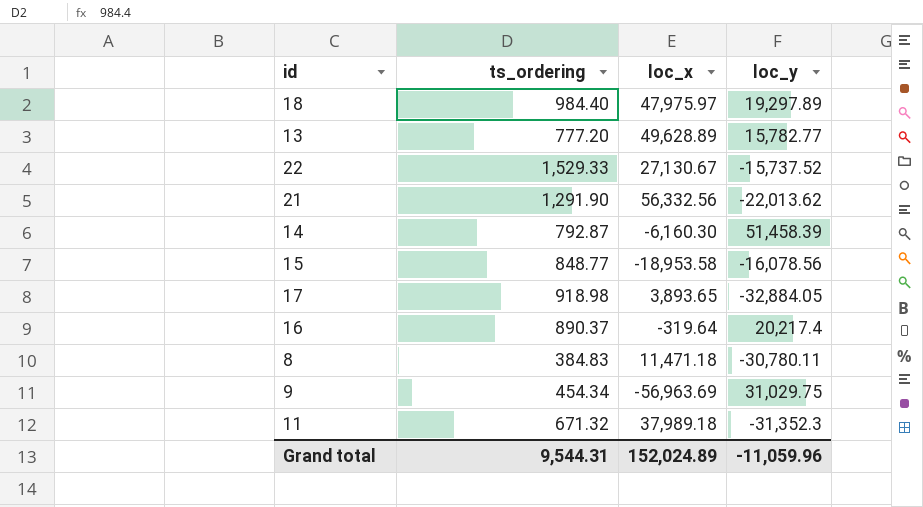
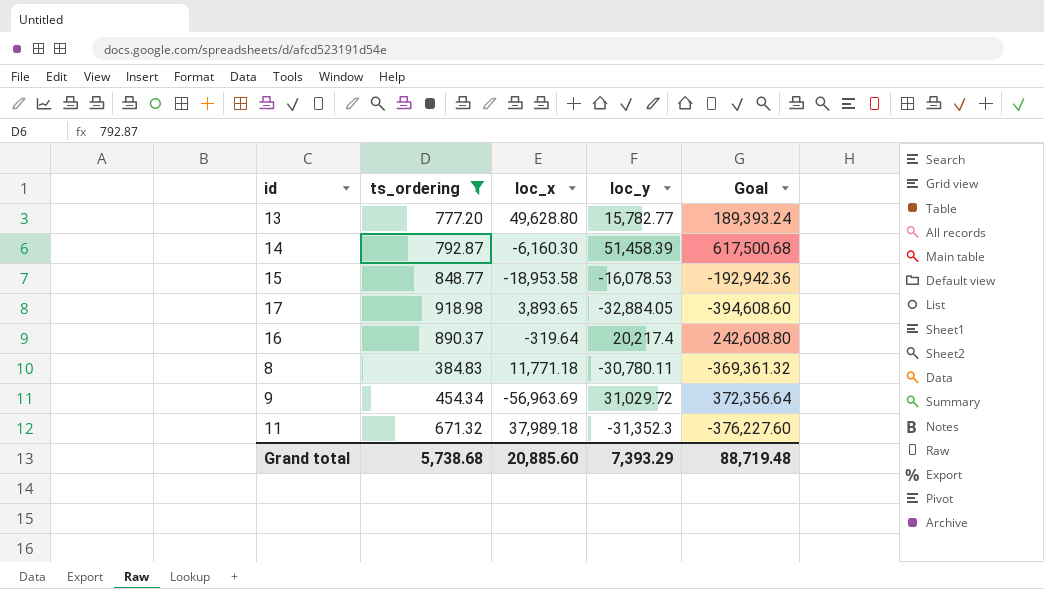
filter: none -> ts_ordering <= 918.98
column Goal | formula: none -> [loc_y] * 12
13 | loc_x: 49,628.89 -> 49,628.80
15 | loc_y: -16,078.56 -> -16,078.53
8 | loc_x: 11,471.18 -> 11,771.18
9 | loc_y: 31,029.75 -> 31,029.72
Grand total | ts_ordering: 9,544.31 -> 5,738.68
Grand total | loc_x: 152,024.89 -> 20,885.60
Grand total | loc_y: -11,059.96 -> 7,393.29

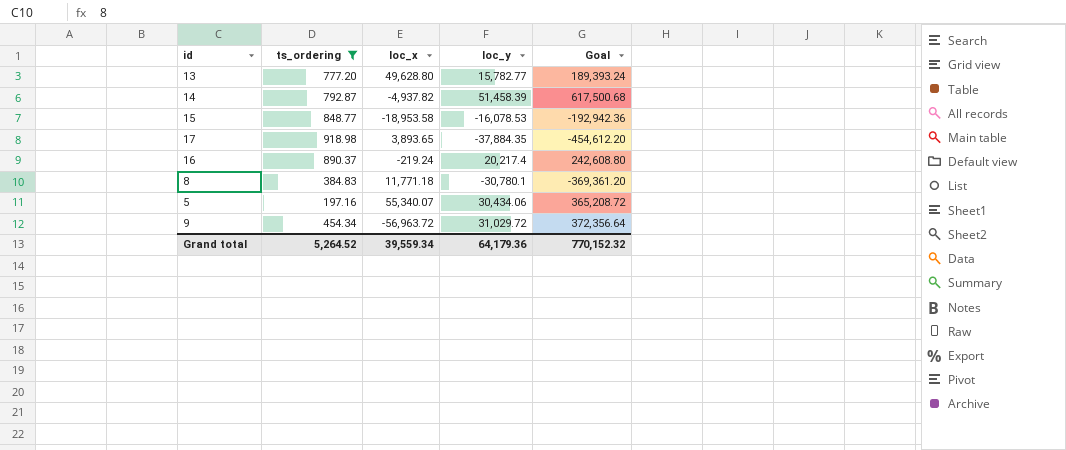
row 11: 671.32 | 37,989.18 | -31,352.3 | -376,227.60 -> none
14 | loc_x: -6,160.30 -> -4,937.82
17 | loc_y: -32,884.05 -> -37,884.35
17 | Goal: -394,608.60 -> -454,612.20
16 | loc_x: -319.64 -> -219.24
8 | loc_y: -30,780.11 -> -30,780.1
8 | Goal: -369,361.32 -> -369,361.20
row 5: none -> 197.16 | 55,340.07 | 30,434.06 | 365,208.72
9 | loc_x: -56,963.69 -> -56,963.72
Grand total | ts_ordering: 5,738.68 -> 5,264.52
Grand total | loc_x: 20,885.60 -> 39,559.34
Grand total | loc_y: 7,393.29 -> 64,179.36
Grand total | Goal: 88,719.48 -> 770,152.32

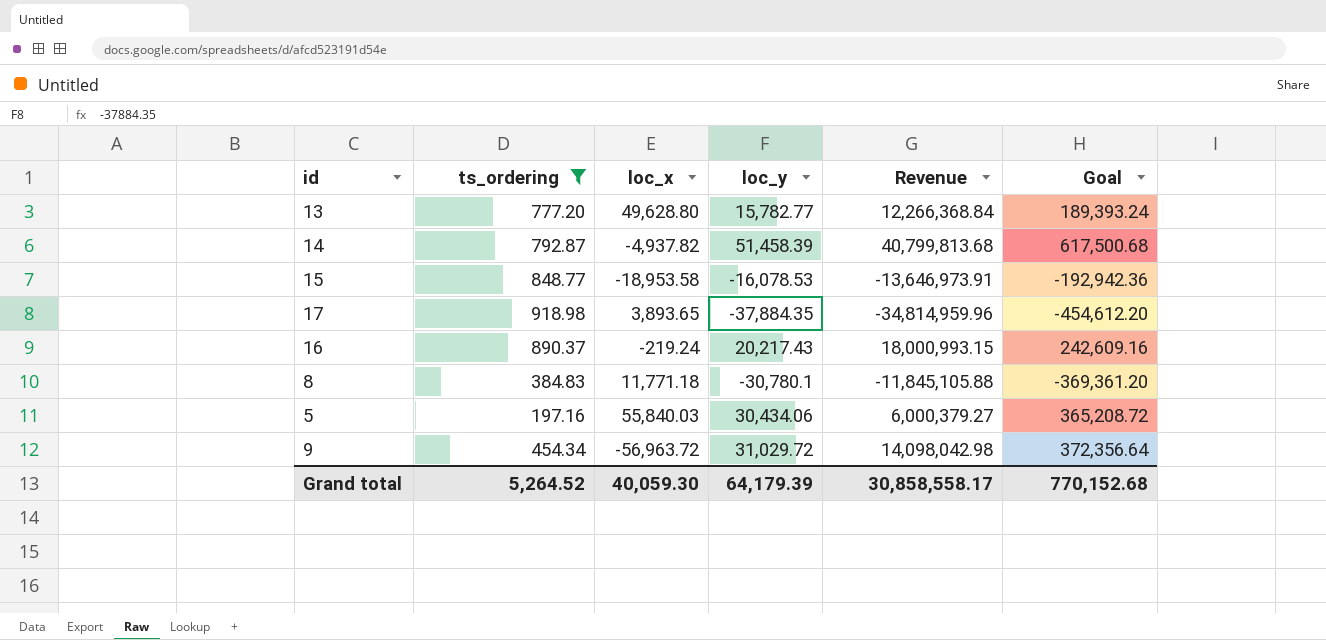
column Revenue | formula: none -> [ts_ordering] * [loc_y]
16 | loc_y: 20,217.4 -> 20,217.43
16 | Goal: 242,608.80 -> 242,609.16
5 | loc_x: 55,340.07 -> 55,840.03
Grand total | loc_x: 39,559.34 -> 40,059.30
Grand total | loc_y: 64,179.36 -> 64,179.39
Grand total | Goal: 770,152.32 -> 770,152.68

